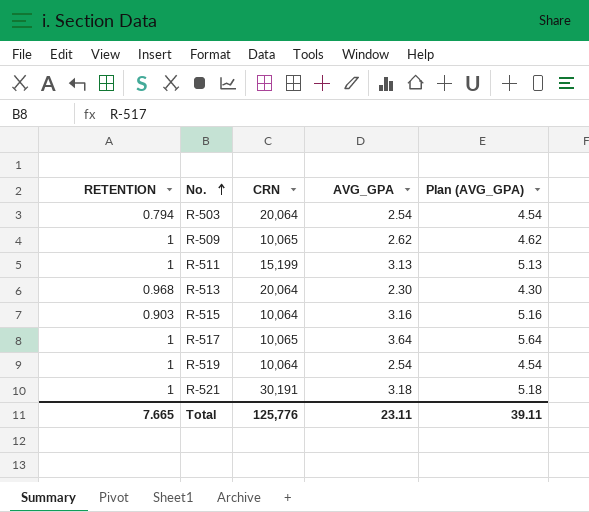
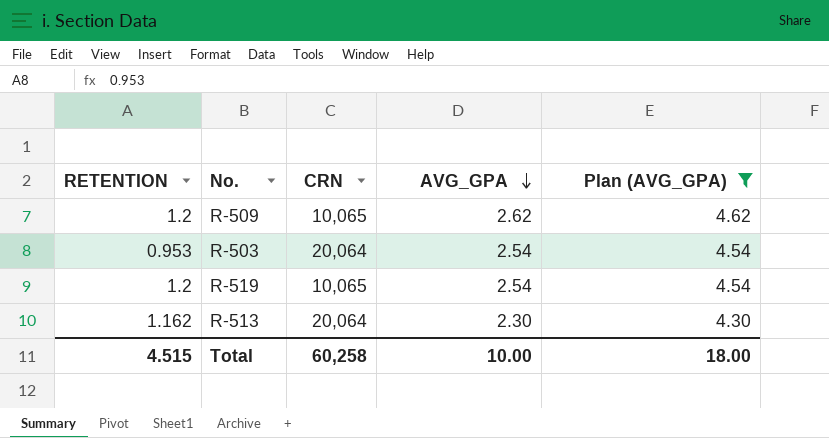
filter: none -> Plan (AVG_GPA) <= 4.62
row order: No. ascending -> AVG_GPA descending
R-509 | RETENTION: 1 -> 1.2
R-503 | RETENTION: 0.794 -> 0.953
R-519 | RETENTION: 1 -> 1.2
R-519 | CRN: 10,064 -> 10,065
R-513 | RETENTION: 0.968 -> 1.162
Total | RETENTION: 7.665 -> 4.515
Total | CRN: 125,776 -> 60,258
Total | AVG_GPA: 23.11 -> 10.00
Total | Plan (AVG_GPA): 39.11 -> 18.00

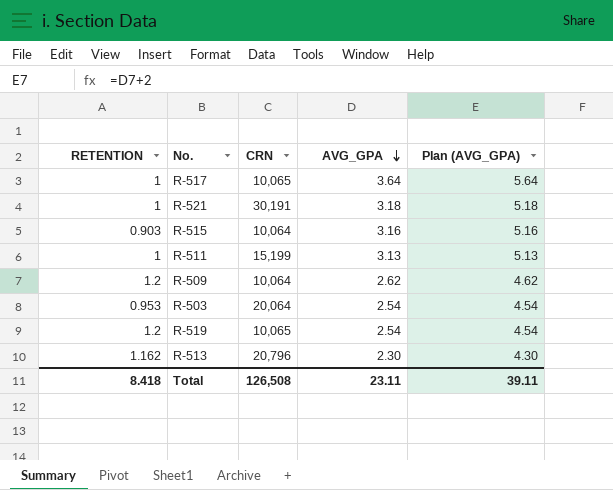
filter: Plan (AVG_GPA) <= 4.62 -> none
R-509 | CRN: 10,065 -> 10,064
R-513 | CRN: 20,064 -> 20,796
Total | RETENTION: 4.515 -> 8.418
Total | CRN: 60,258 -> 126,508
Total | AVG_GPA: 10.00 -> 23.11
Total | Plan (AVG_GPA): 18.00 -> 39.11

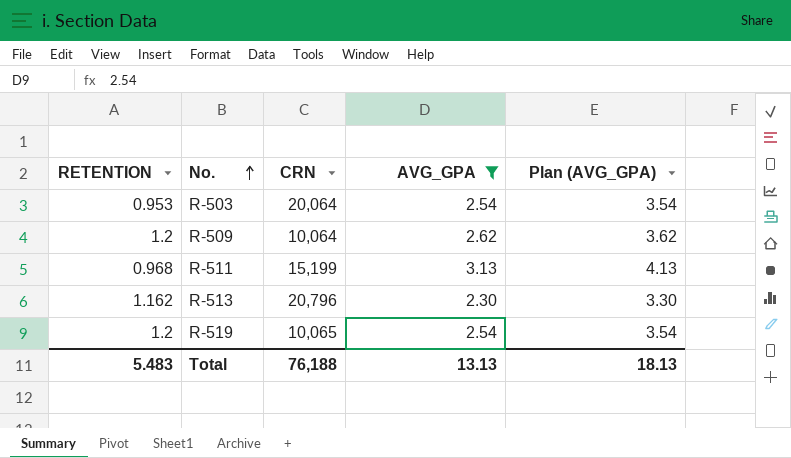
filter: none -> AVG_GPA <= 3.13
row order: AVG_GPA descending -> No. ascending
column Plan (AVG_GPA) | formula: [AVG_GPA] + 2 -> [AVG_GPA] + 1
R-511 | RETENTION: 1 -> 0.968
Total | RETENTION: 8.418 -> 5.483
Total | CRN: 126,508 -> 76,188
Total | AVG_GPA: 23.11 -> 13.13
Total | Plan (AVG_GPA): 39.11 -> 18.13

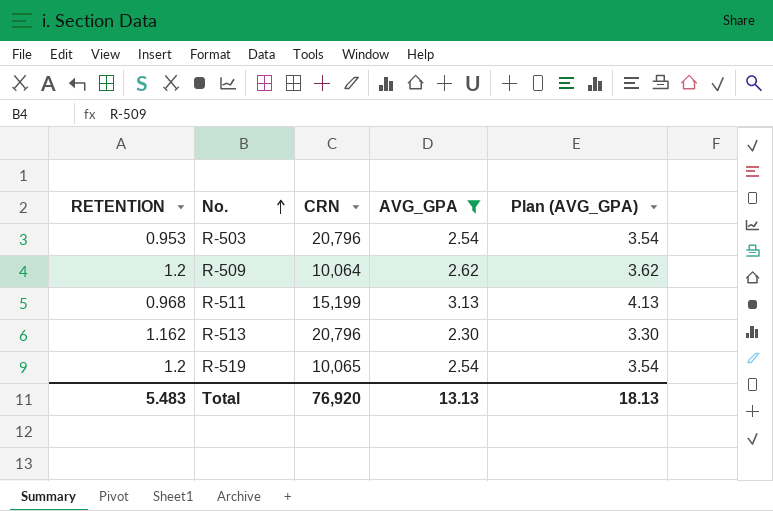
R-503 | CRN: 20,064 -> 20,796
Total | CRN: 76,188 -> 76,920

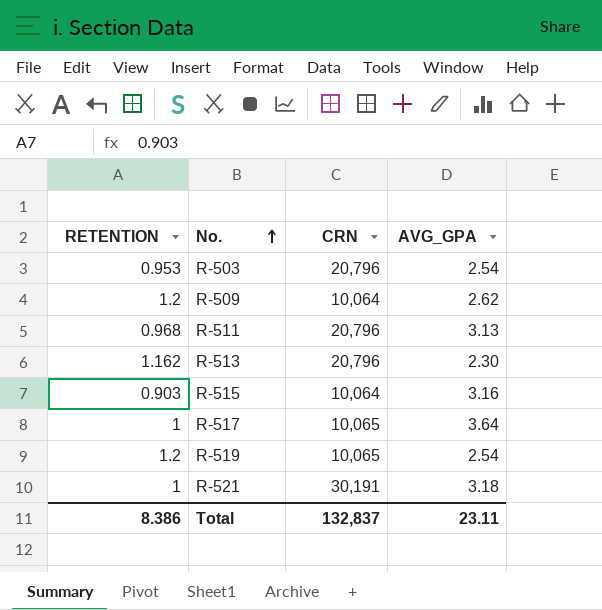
filter: AVG_GPA <= 3.13 -> none
column Plan (AVG_GPA) | formula: [AVG_GPA] + 1 -> none
R-511 | CRN: 15,199 -> 20,796
Total | RETENTION: 5.483 -> 8.386
Total | CRN: 76,920 -> 132,837
Total | AVG_GPA: 13.13 -> 23.11

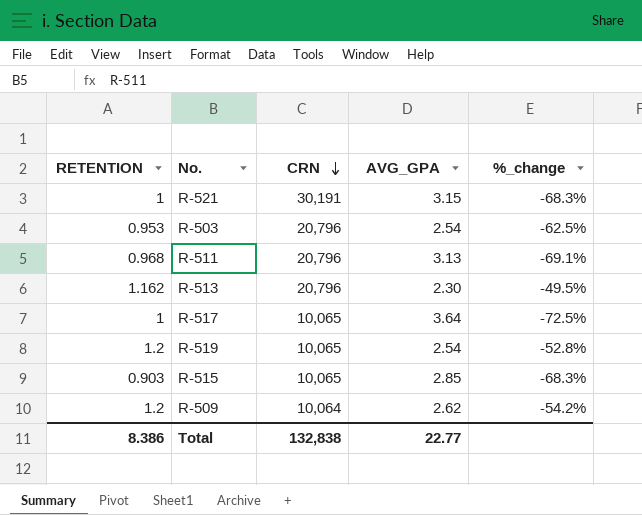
row order: No. ascending -> CRN descending
column %_change | formula: none -> ([RETENTION] - [AVG_GPA]) / [AVG_GPA]
R-521 | AVG_GPA: 3.18 -> 3.15
R-515 | CRN: 10,064 -> 10,065
R-515 | AVG_GPA: 3.16 -> 2.85
Total | CRN: 132,837 -> 132,838
Total | AVG_GPA: 23.11 -> 22.77

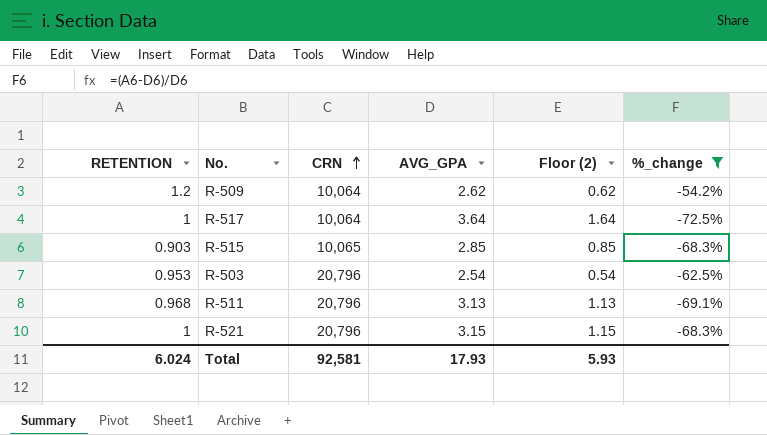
filter: none -> %_change <= -54.2%
row order: CRN descending -> CRN ascending
column Floor (2) | formula: none -> [AVG_GPA] - 2
R-517 | CRN: 10,065 -> 10,064
R-521 | CRN: 30,191 -> 20,796
Total | RETENTION: 8.386 -> 6.024
Total | CRN: 132,838 -> 92,581
Total | AVG_GPA: 22.77 -> 17.93

